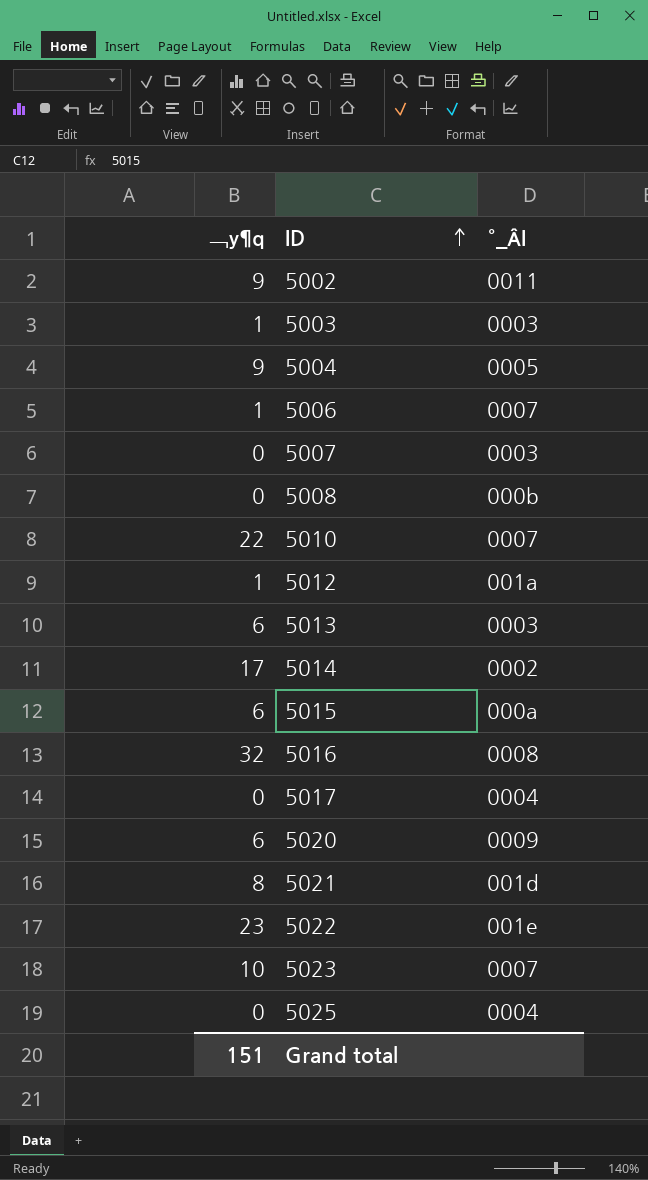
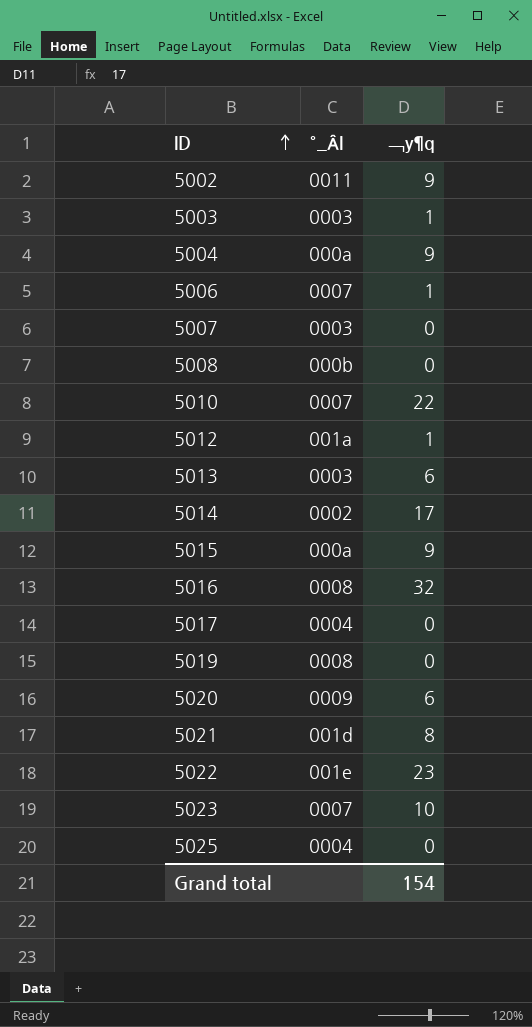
column ¬y¶q | position: 1 -> 3
5004 | °_ÂI: 0005 -> 000a
5015 | ¬y¶q: 6 -> 9
row 5019: none -> 0008 | 0
Grand total | ¬y¶q: 151 -> 154

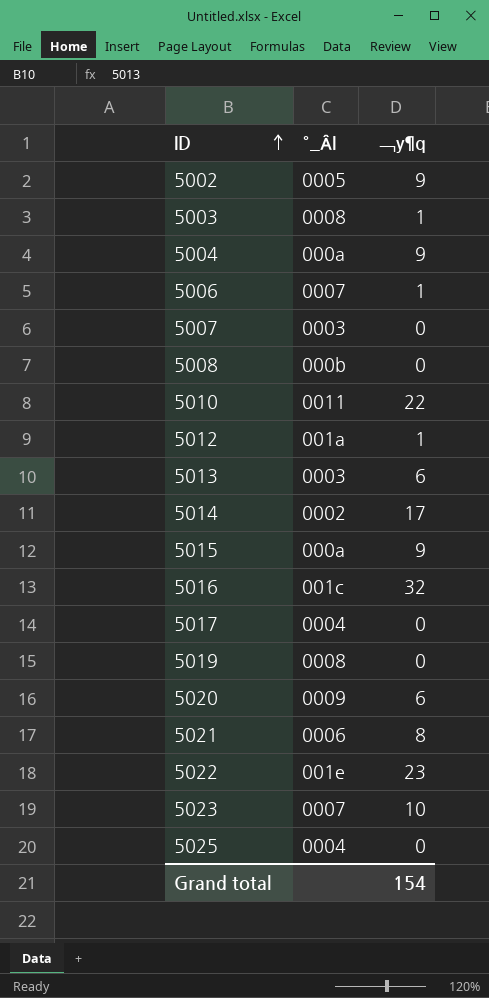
5002 | °_ÂI: 0011 -> 0005
5003 | °_ÂI: 0003 -> 0008
5010 | °_ÂI: 0007 -> 0011
5016 | °_ÂI: 0008 -> 001c
5021 | °_ÂI: 001d -> 0006

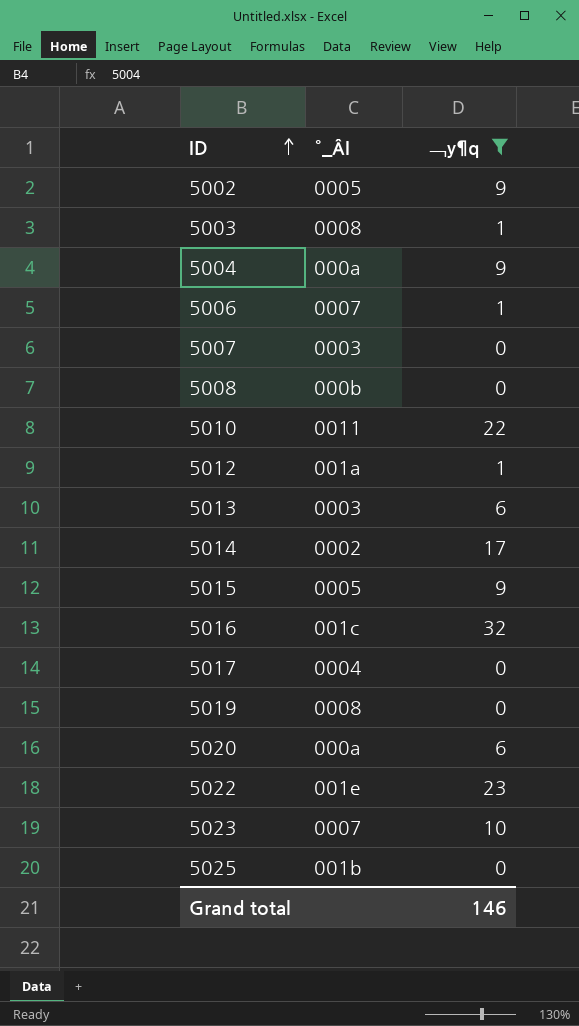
filter: none -> ¬y¶q != 8
5015 | °_ÂI: 000a -> 0005
5020 | °_ÂI: 0009 -> 000a
5025 | °_ÂI: 0004 -> 001b
Grand total | ¬y¶q: 154 -> 146

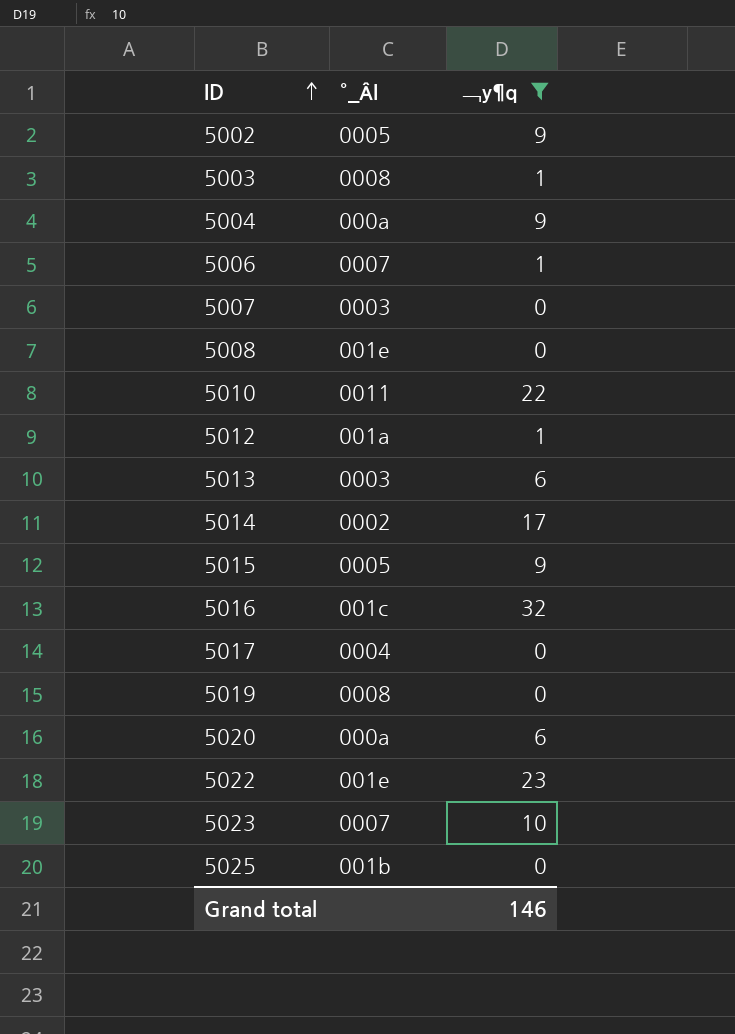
5008 | °_ÂI: 000b -> 001e

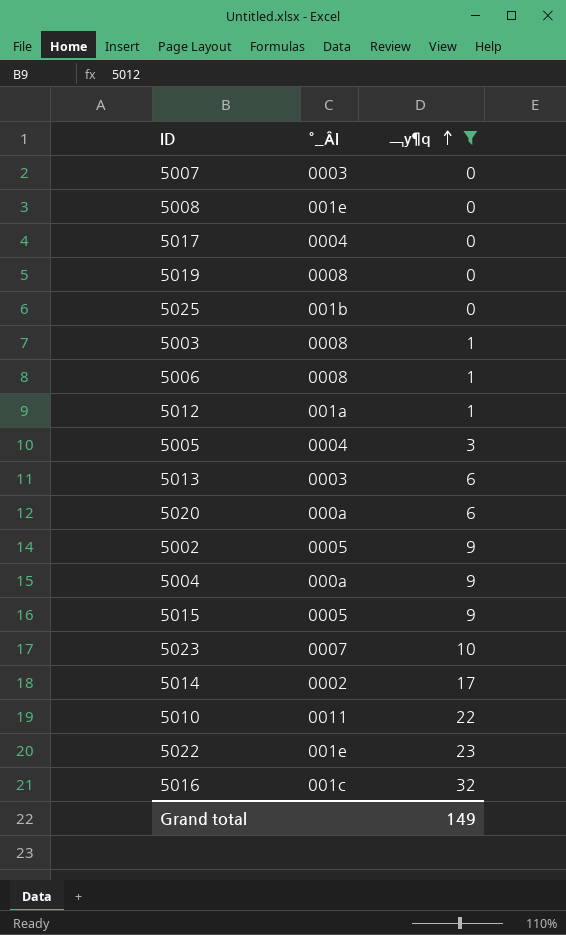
row order: ID ascending -> ¬y¶q ascending
5006 | °_ÂI: 0007 -> 0008
row 5005: none -> 0004 | 3
Grand total | ¬y¶q: 146 -> 149

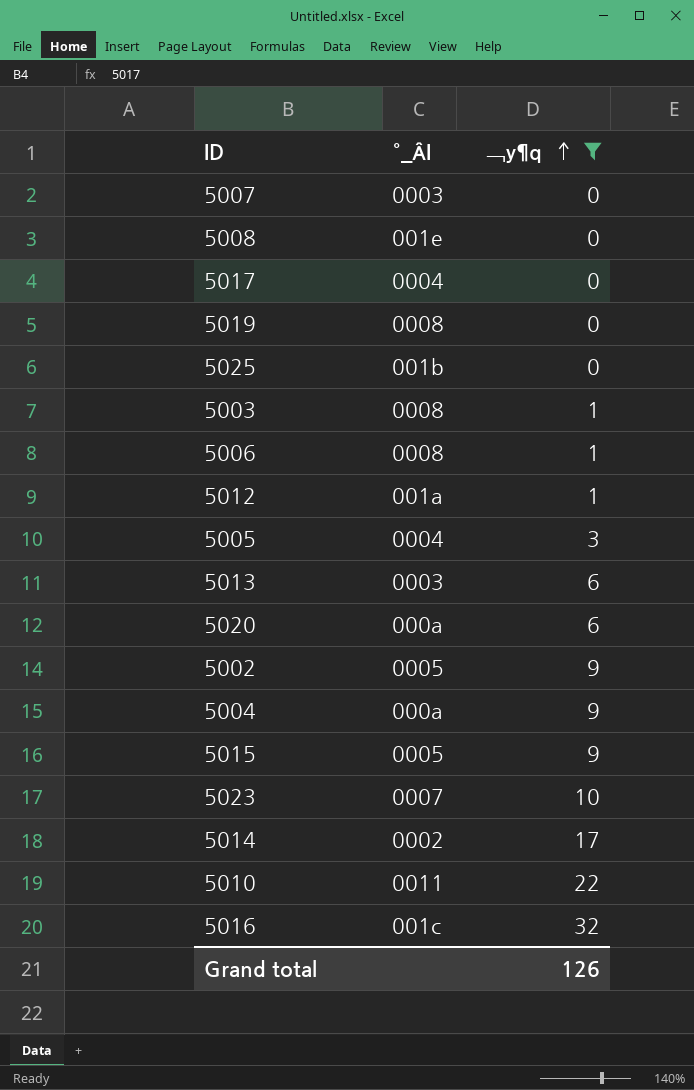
row 5022: 001e | 23 -> none
Grand total | ¬y¶q: 149 -> 126

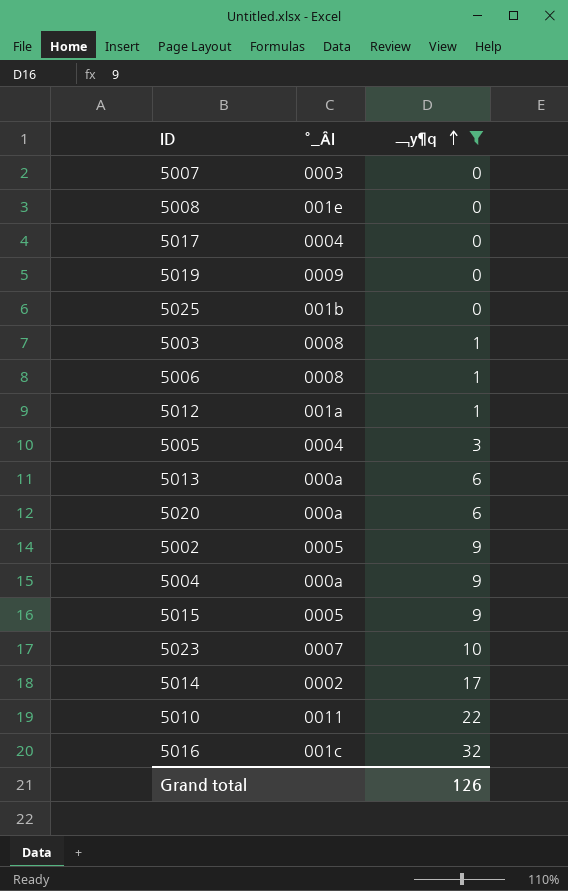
5019 | °_ÂI: 0008 -> 0009
5013 | °_ÂI: 0003 -> 000a

